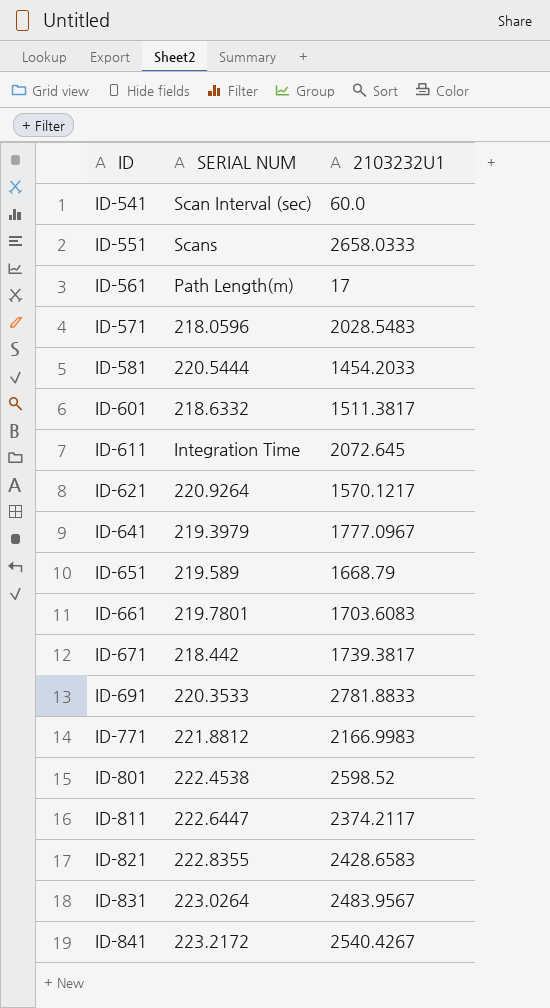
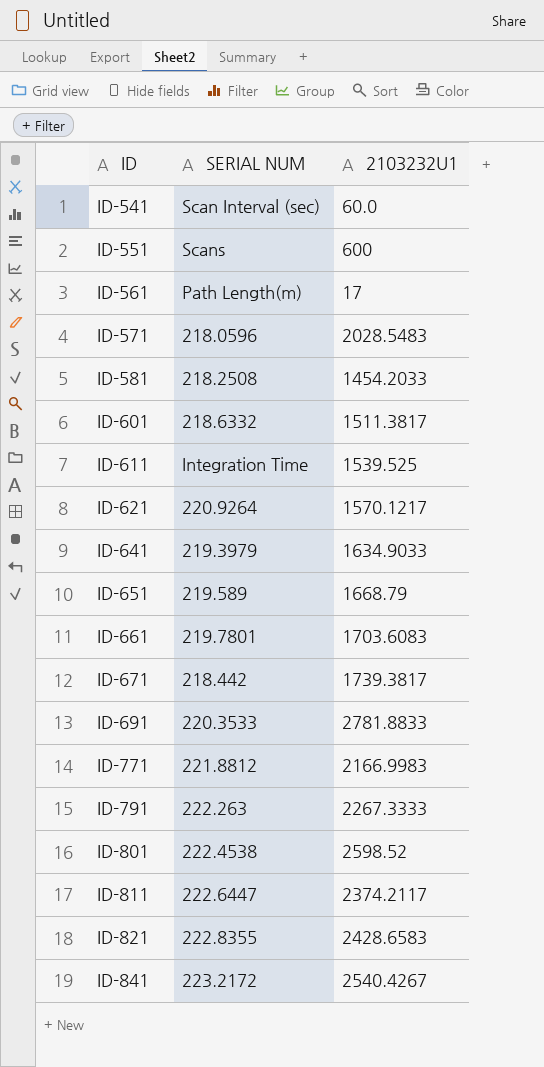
row ID-831: 223.0264 | 2483.9567 -> none
ID-551 | 2103232U1: 2658.0333 -> 600
ID-581 | SERIAL NUM: 220.5444 -> 218.2508
ID-611 | 2103232U1: 2072.645 -> 1539.525
ID-641 | 2103232U1: 1777.0967 -> 1634.9033
row ID-791: none -> 222.263 | 2267.3333

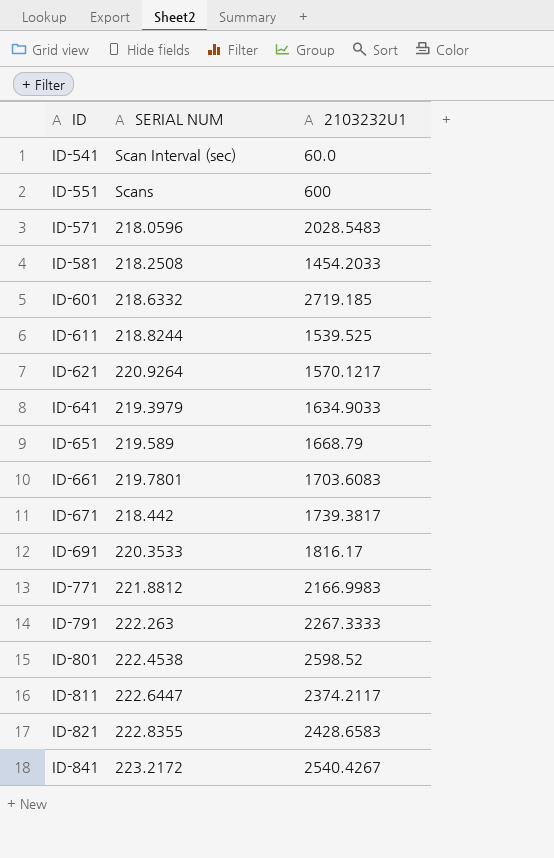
row ID-561: Path Length(m) | 17 -> none
ID-601 | 2103232U1: 1511.3817 -> 2719.185
ID-611 | SERIAL NUM: Integration Time -> 218.8244
ID-691 | 2103232U1: 2781.8833 -> 1816.17

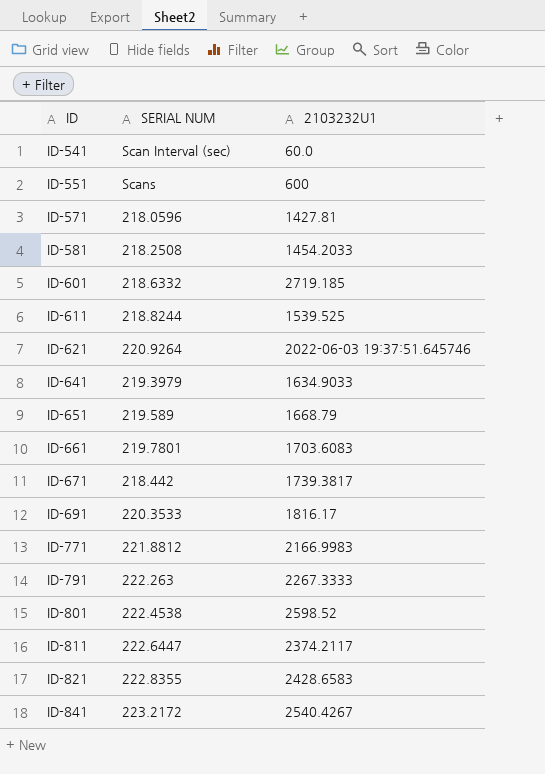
ID-571 | 2103232U1: 2028.5483 -> 1427.81
ID-621 | 2103232U1: 1570.1217 -> 2022-06-03 19:37:51.645746

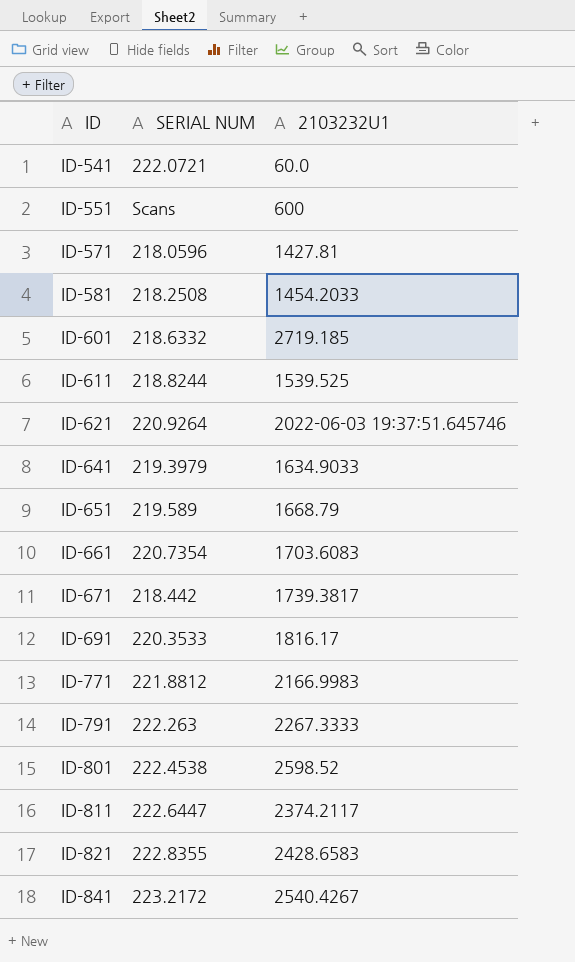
ID-541 | SERIAL NUM: Scan Interval (sec) -> 222.0721
ID-661 | SERIAL NUM: 219.7801 -> 220.7354

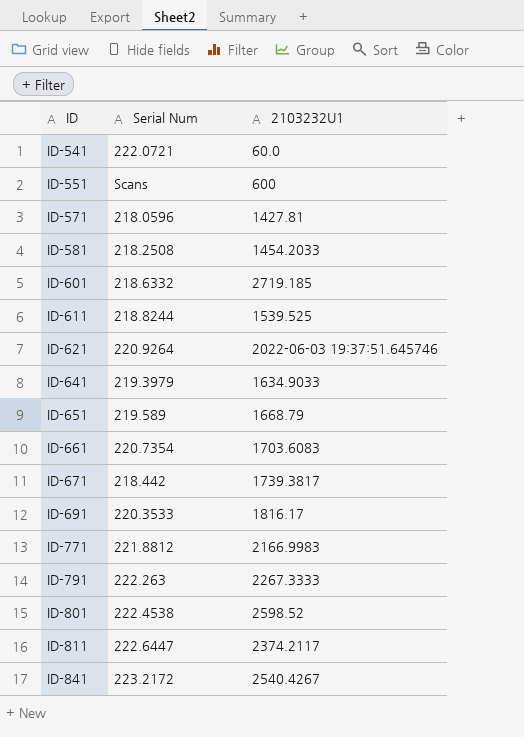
column name: SERIAL NUM -> Serial Num
row ID-821: 222.8355 | 2428.6583 -> none

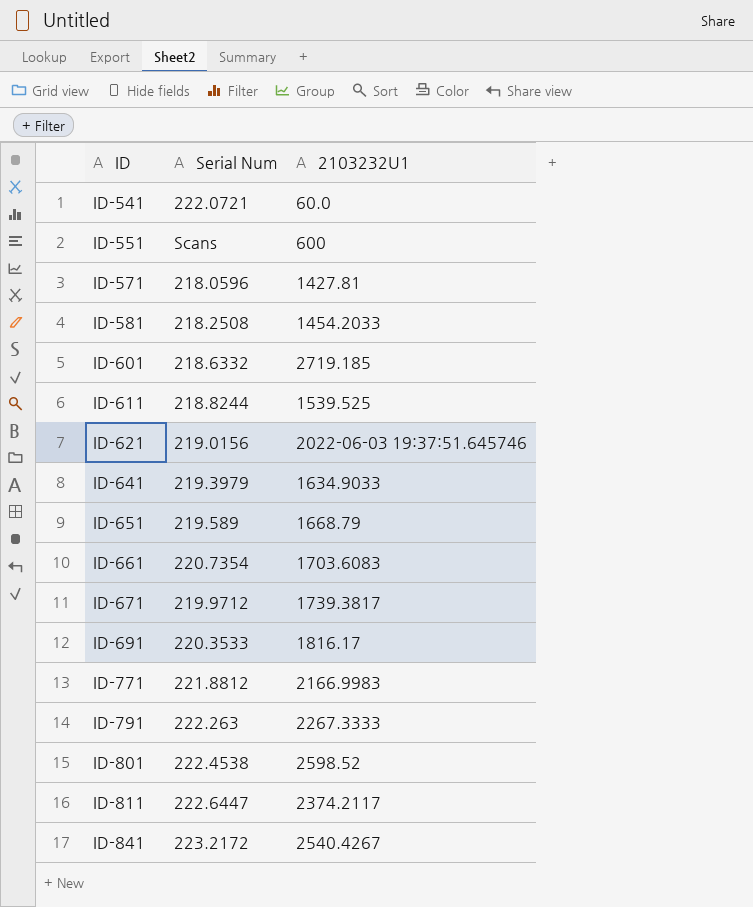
ID-621 | Serial Num: 220.9264 -> 219.0156
ID-671 | Serial Num: 218.442 -> 219.9712

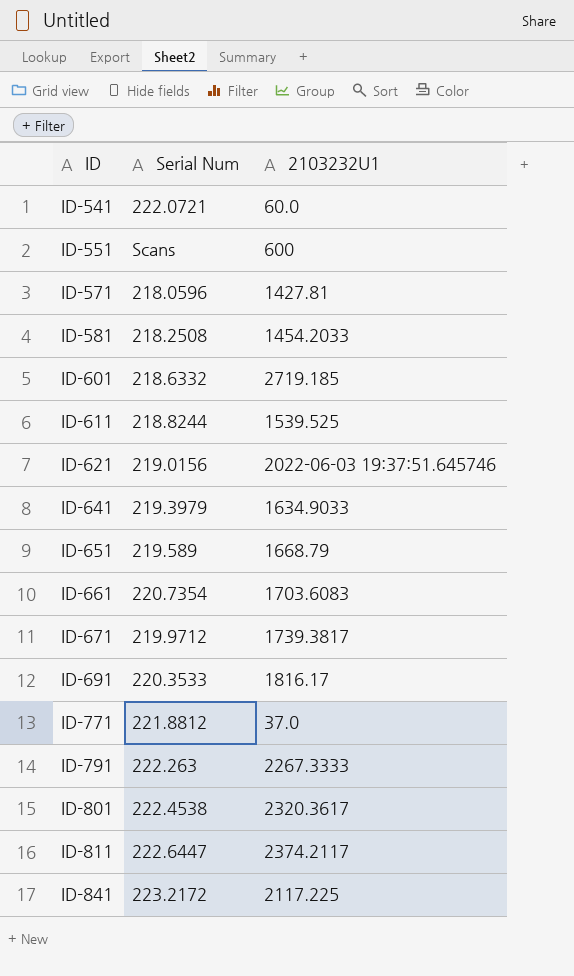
ID-771 | 2103232U1: 2166.9983 -> 37.0
ID-801 | 2103232U1: 2598.52 -> 2320.3617
ID-841 | 2103232U1: 2540.4267 -> 2117.225

